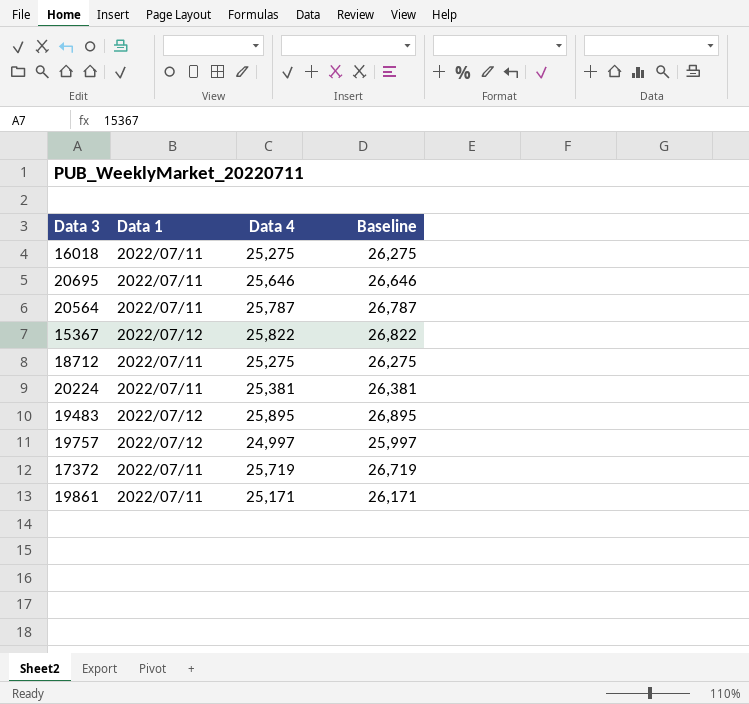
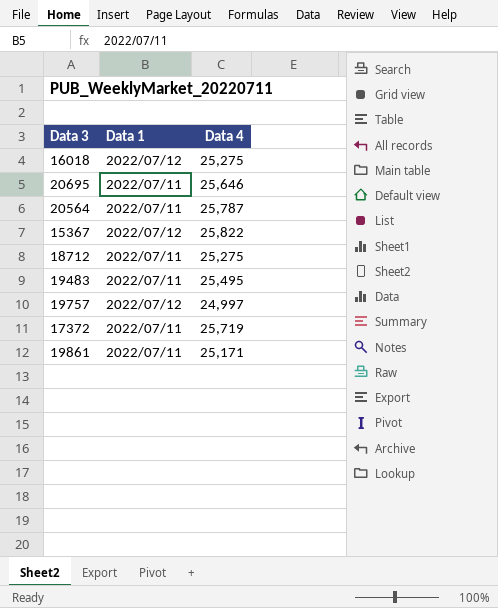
column Baseline | formula: [Data 4] + 1000 -> none
row 20224: 2022/07/11 | 25,381 | 26,381 -> none
16018 | Data 1: 2022/07/11 -> 2022/07/12
19483 | Data 1: 2022/07/12 -> 2022/07/11
19483 | Data 4: 25,895 -> 25,495

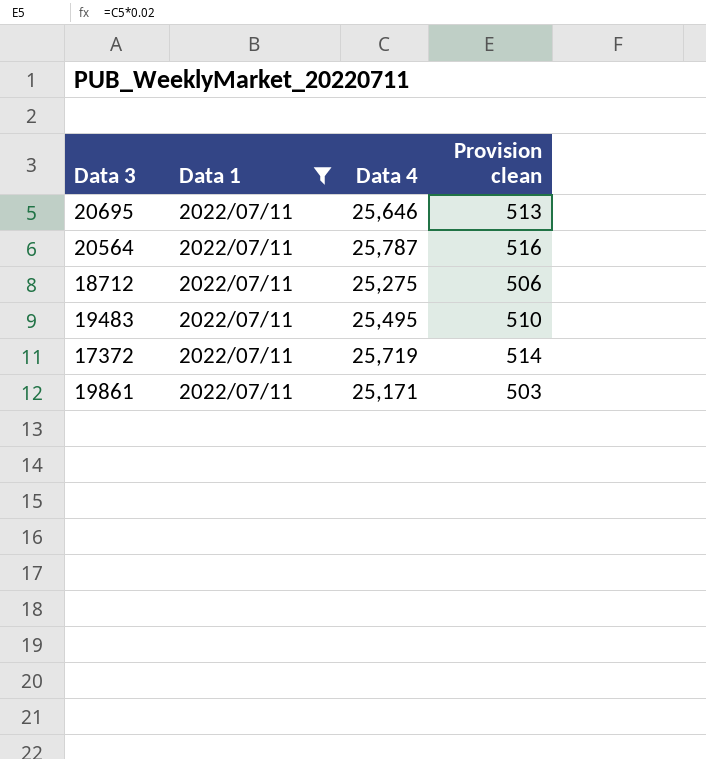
filter: none -> Data 1 = 2022/07/11
column Provision clean | formula: none -> [Data 4] * 0.02

